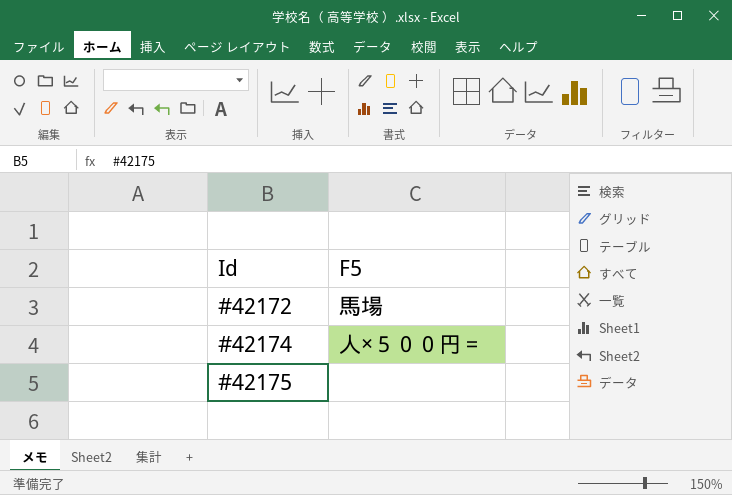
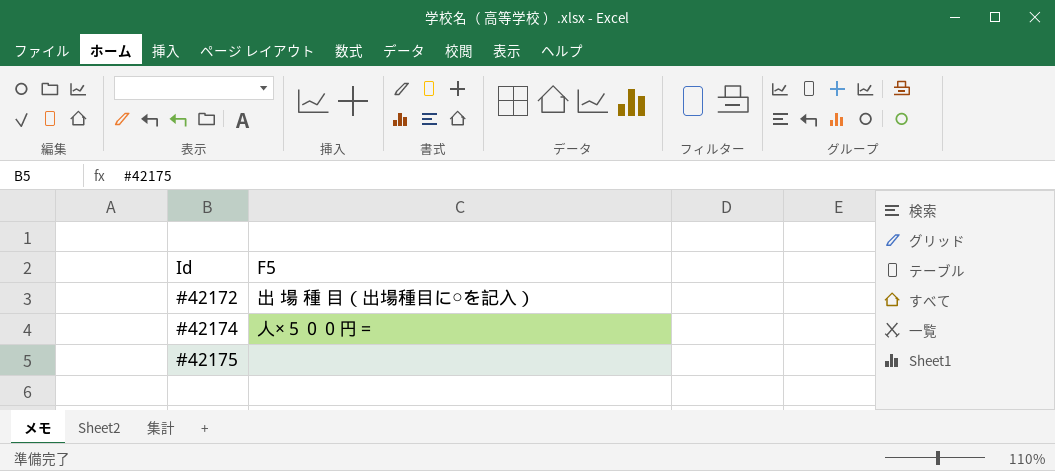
#42172 | F5: 馬場 -> 出 場 種 目（出場種目に○を記入）

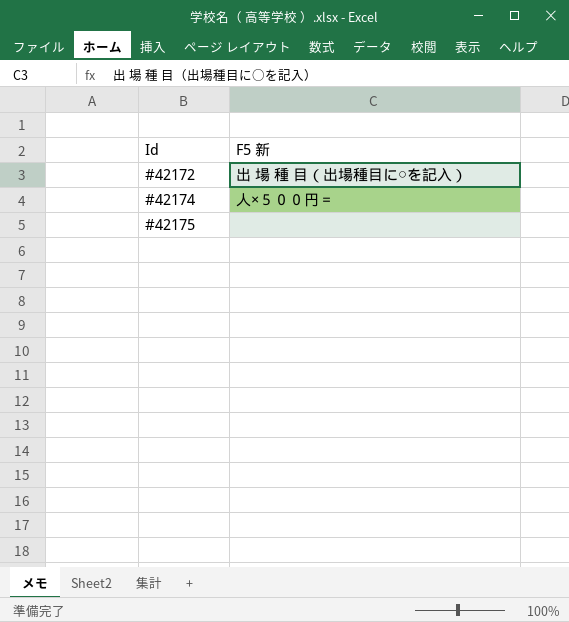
column name: F5 -> F5 新

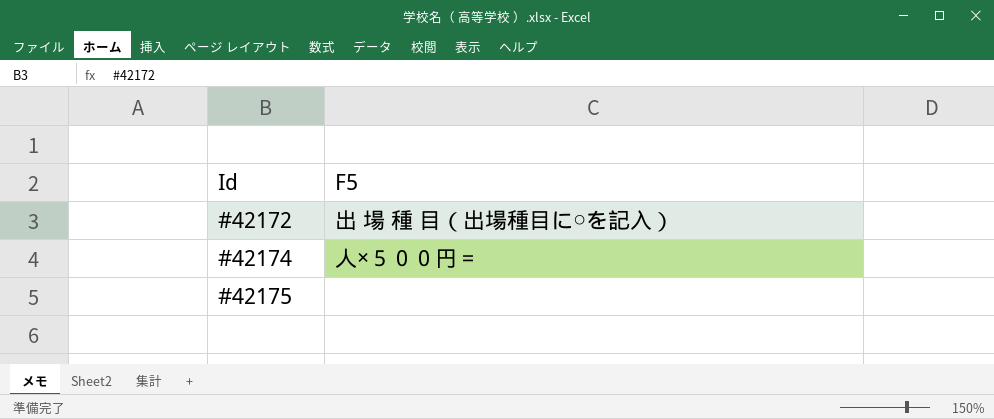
column name: F5 新 -> F5

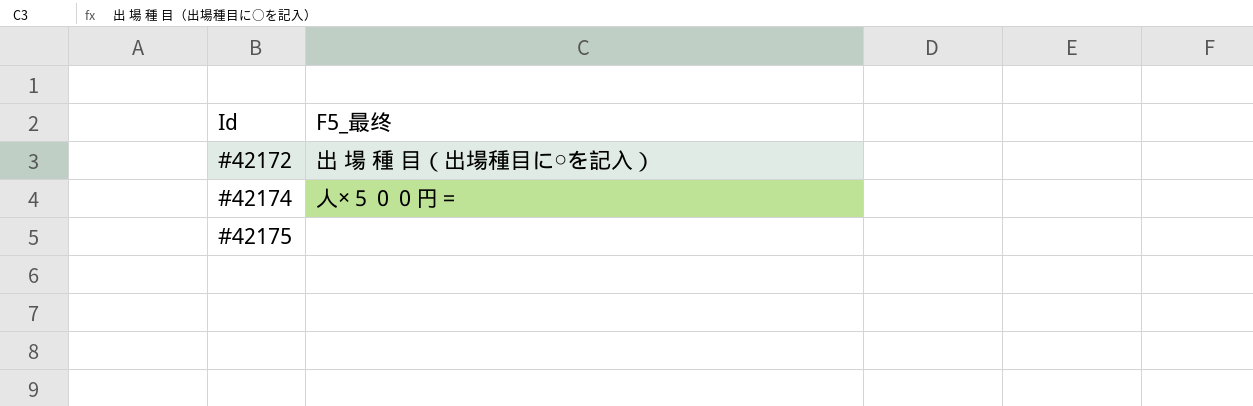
column name: F5 -> F5_最终

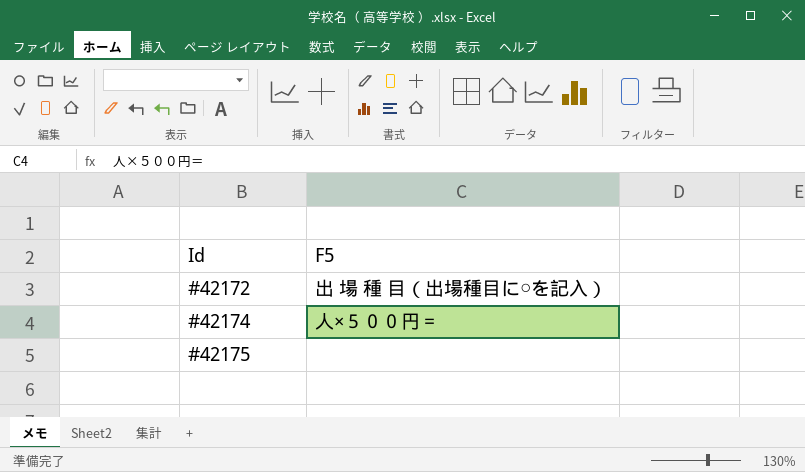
column name: F5_最终 -> F5

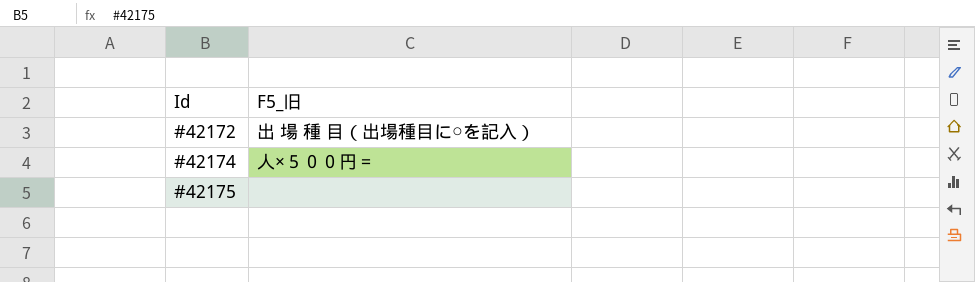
column name: F5 -> F5_旧

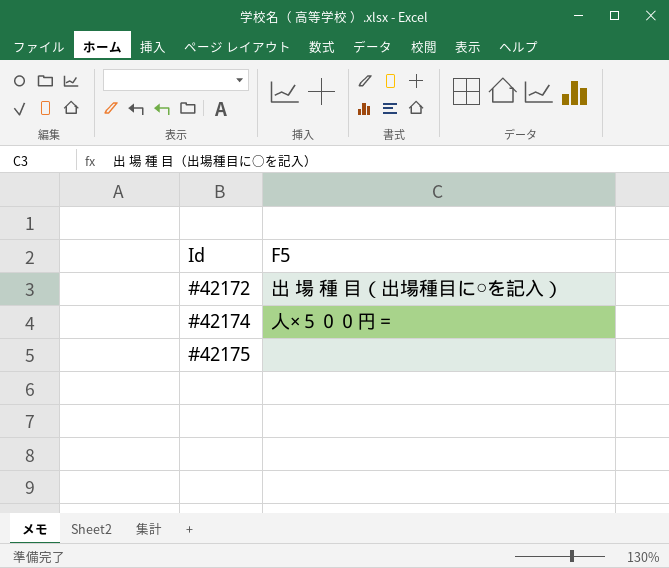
column name: F5_旧 -> F5

